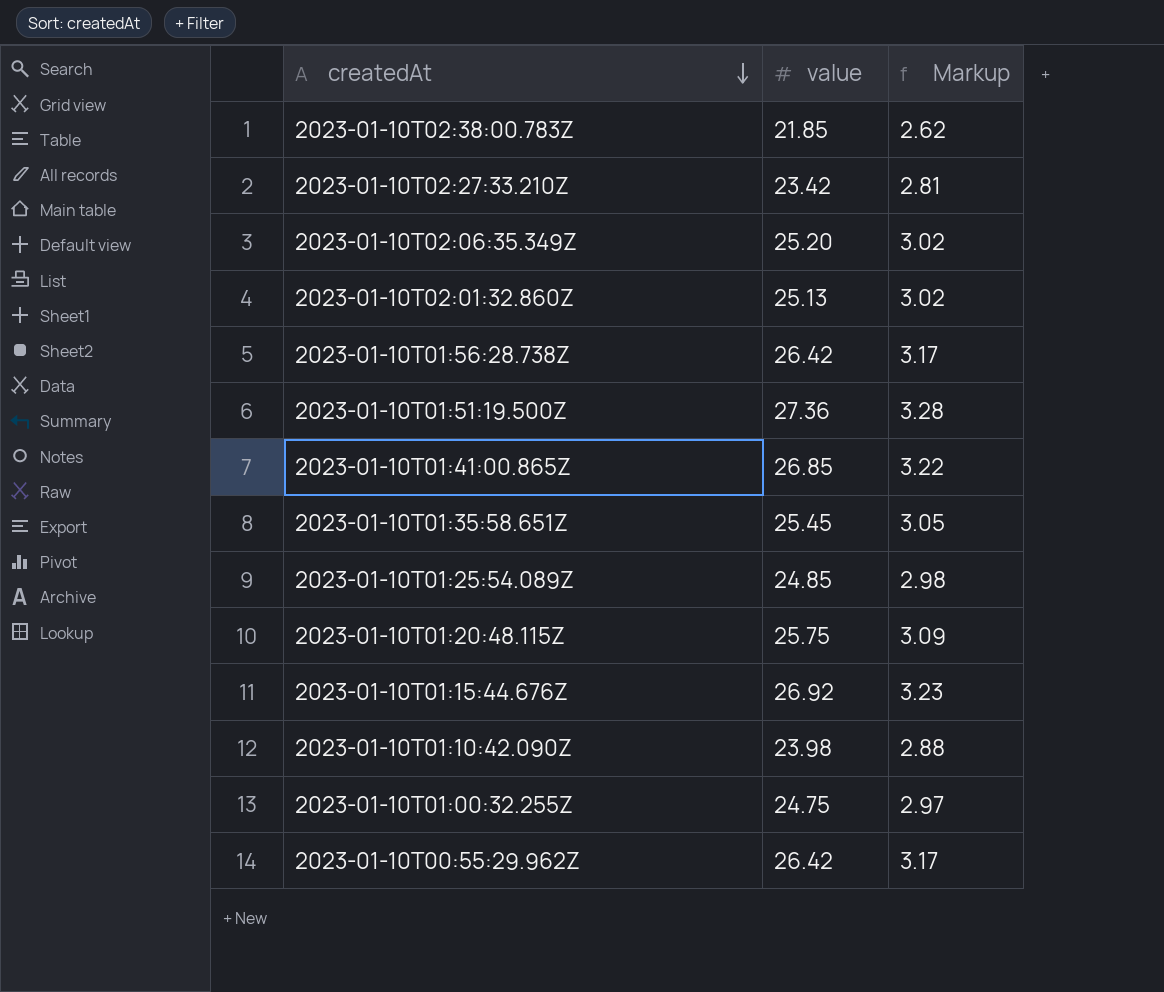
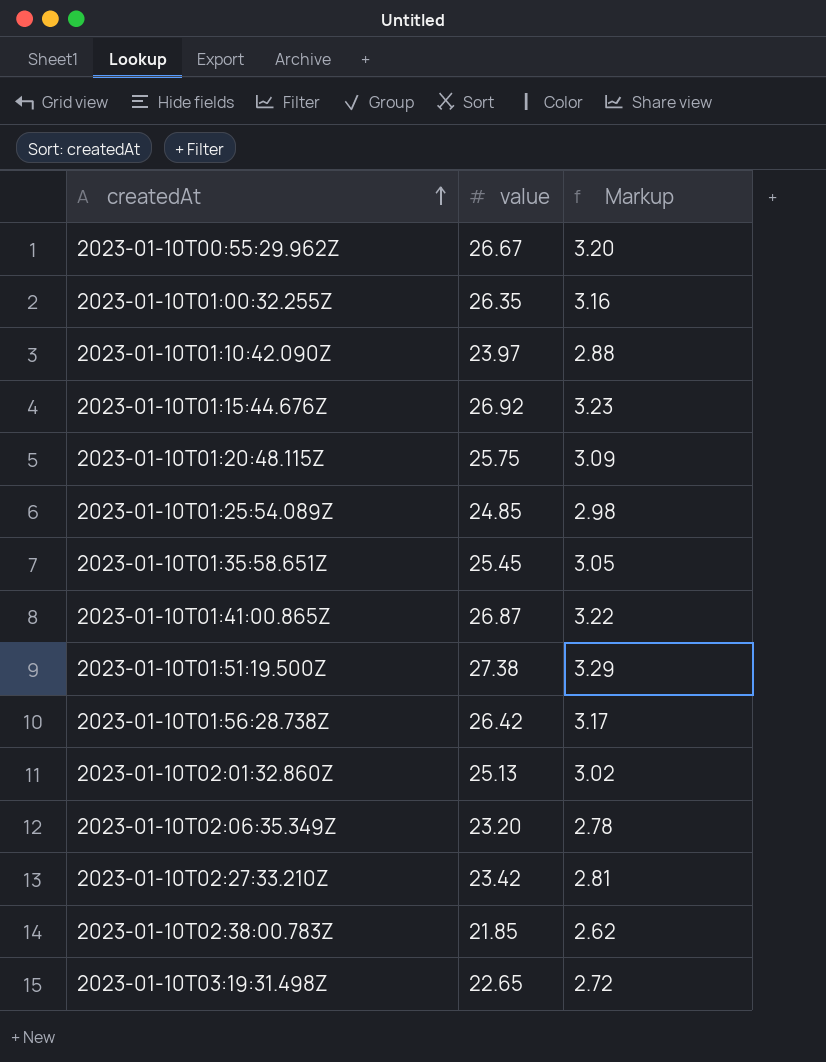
row order: createdAt descending -> createdAt ascending
2023-01-10T00:55:29.962Z | value: 26.42 -> 26.67
2023-01-10T00:55:29.962Z | Markup: 3.17 -> 3.20
2023-01-10T01:00:32.255Z | value: 24.75 -> 26.35
2023-01-10T01:00:32.255Z | Markup: 2.97 -> 3.16
2023-01-10T01:10:42.090Z | value: 23.98 -> 23.97
2023-01-10T01:41:00.865Z | value: 26.85 -> 26.87
2023-01-10T01:51:19.500Z | value: 27.36 -> 27.38
2023-01-10T01:51:19.500Z | Markup: 3.28 -> 3.29
2023-01-10T02:06:35.349Z | value: 25.20 -> 23.20
2023-01-10T02:06:35.349Z | Markup: 3.02 -> 2.78
row 2023-01-10T03:19:31.498Z: none -> 22.65 | 2.72

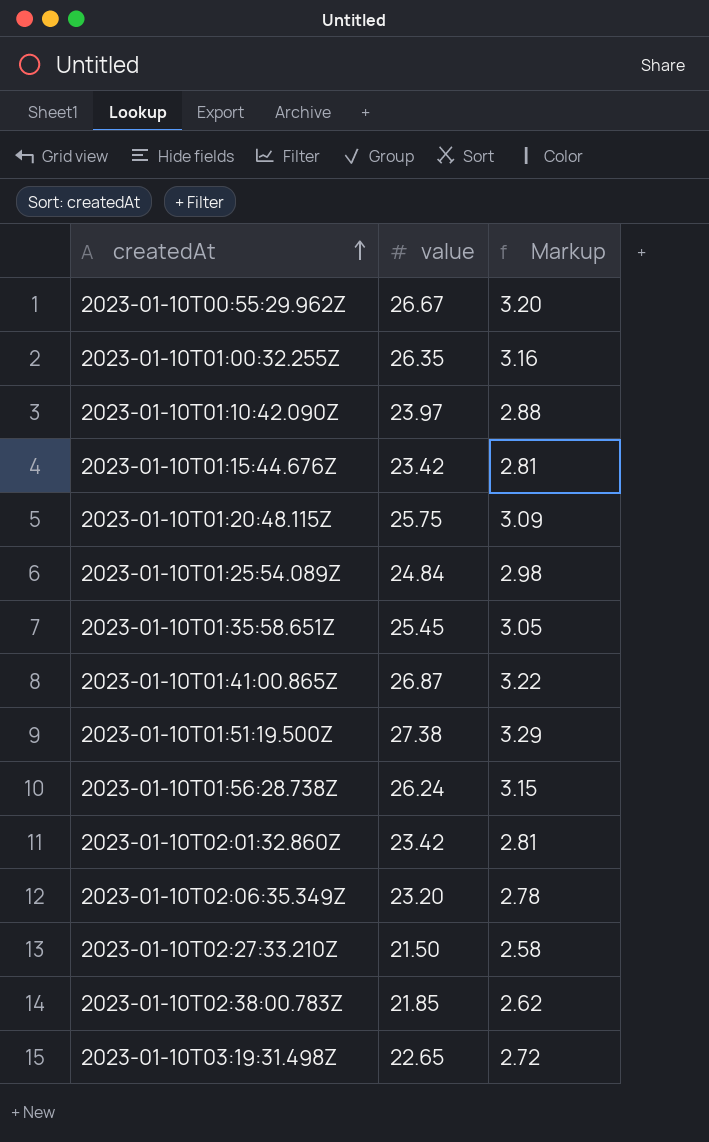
2023-01-10T01:15:44.676Z | value: 26.92 -> 23.42
2023-01-10T01:15:44.676Z | Markup: 3.23 -> 2.81
2023-01-10T01:25:54.089Z | value: 24.85 -> 24.84
2023-01-10T01:56:28.738Z | value: 26.42 -> 26.24
2023-01-10T01:56:28.738Z | Markup: 3.17 -> 3.15
2023-01-10T02:01:32.860Z | value: 25.13 -> 23.42
2023-01-10T02:01:32.860Z | Markup: 3.02 -> 2.81
2023-01-10T02:27:33.210Z | value: 23.42 -> 21.50
2023-01-10T02:27:33.210Z | Markup: 2.81 -> 2.58

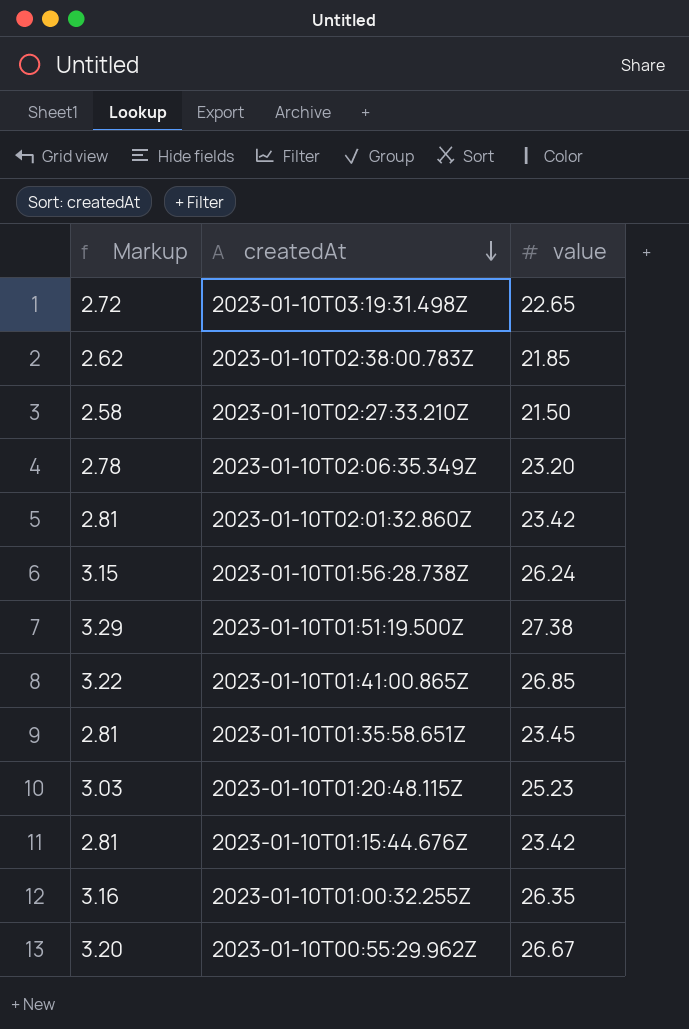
row order: createdAt ascending -> createdAt descending
column Markup | position: 3 -> 1
row 2023-01-10T01:10:42.090Z: 23.97 | 2.88 -> none
row 2023-01-10T01:25:54.089Z: 24.84 | 2.98 -> none
2023-01-10T01:41:00.865Z | value: 26.87 -> 26.85
2023-01-10T01:35:58.651Z | Markup: 3.05 -> 2.81
2023-01-10T01:35:58.651Z | value: 25.45 -> 23.45
2023-01-10T01:20:48.115Z | Markup: 3.09 -> 3.03
2023-01-10T01:20:48.115Z | value: 25.75 -> 25.23

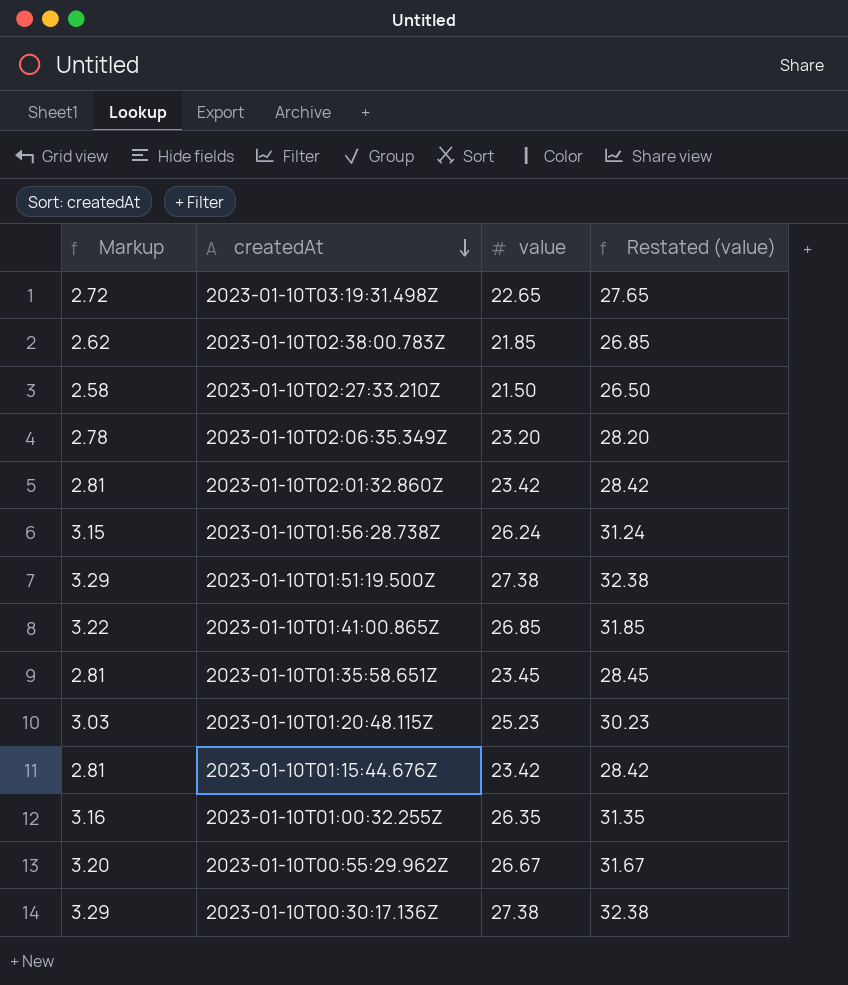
column Restated (value) | formula: none -> [value] + 5
row 2023-01-10T00:30:17.136Z: none -> 3.29 | 27.38 | 32.38

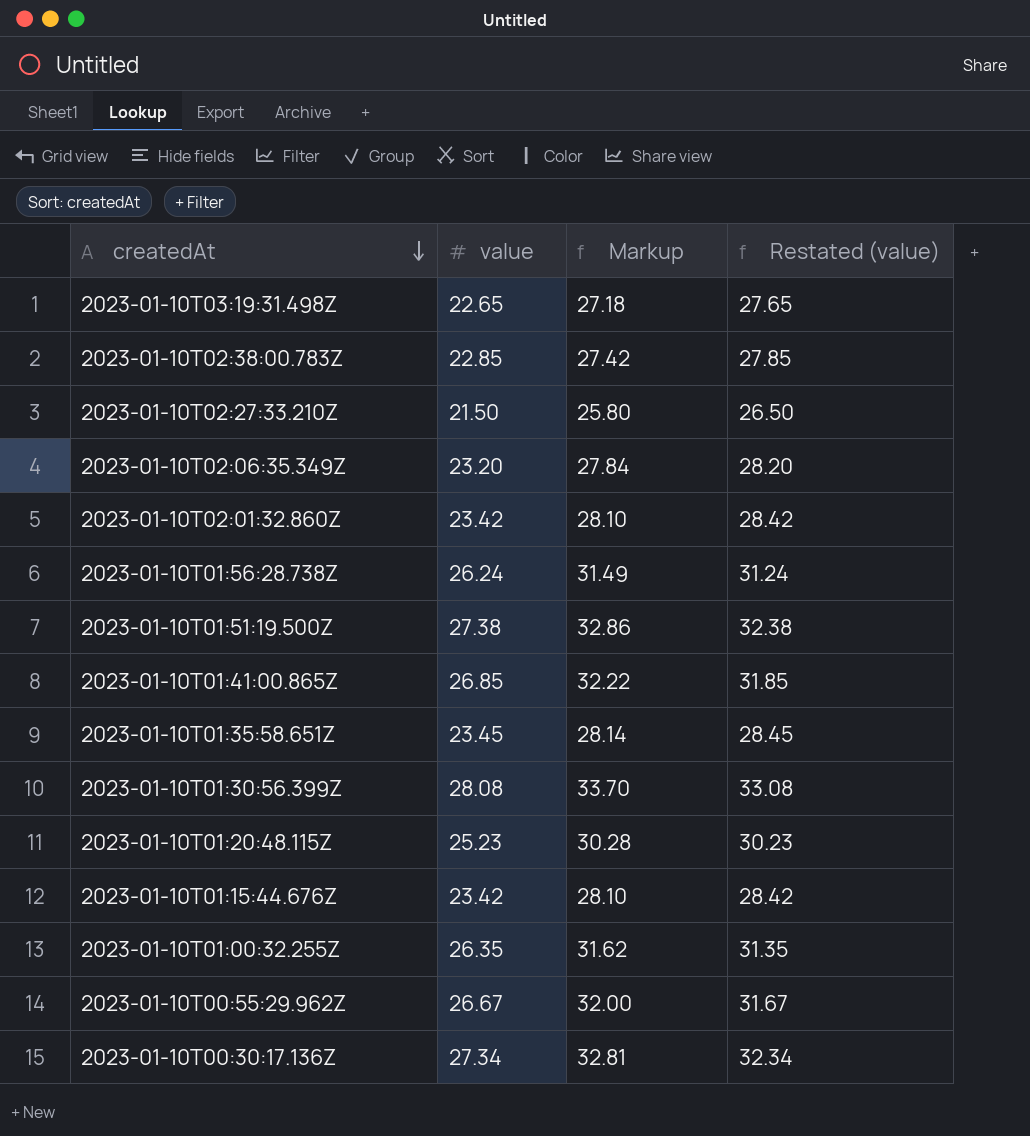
column Markup | formula: [value] * 0.12 -> [value] * 1.2
column Markup | position: 1 -> 3
2023-01-10T02:38:00.783Z | value: 21.85 -> 22.85
2023-01-10T02:38:00.783Z | Restated (value): 26.85 -> 27.85
row 2023-01-10T01:30:56.399Z: none -> 28.08 | 33.70 | 33.08
2023-01-10T00:30:17.136Z | value: 27.38 -> 27.34
2023-01-10T00:30:17.136Z | Restated (value): 32.38 -> 32.34

